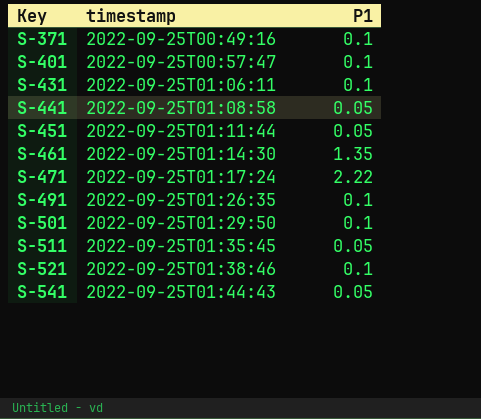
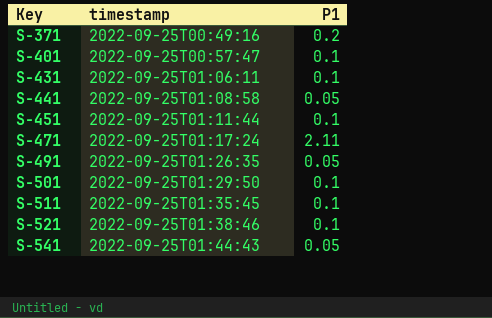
row S-461: 2022-09-25T01:14:30 | 1.35 -> none
S-371 | P1: 0.1 -> 0.2
S-451 | P1: 0.05 -> 0.1
S-471 | P1: 2.22 -> 2.11
S-491 | P1: 0.1 -> 0.05
S-511 | P1: 0.05 -> 0.1

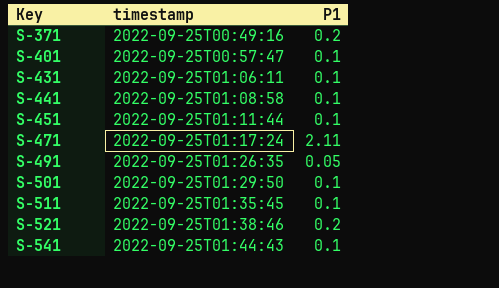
S-441 | P1: 0.05 -> 0.1
S-521 | P1: 0.1 -> 0.2
S-541 | P1: 0.05 -> 0.1

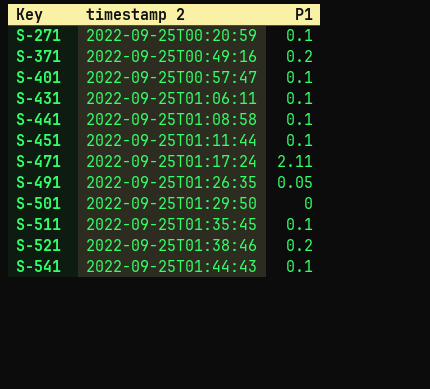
column name: timestamp -> timestamp 2
row S-271: none -> 2022-09-25T00:20:59 | 0.1
S-501 | P1: 0.1 -> 0

